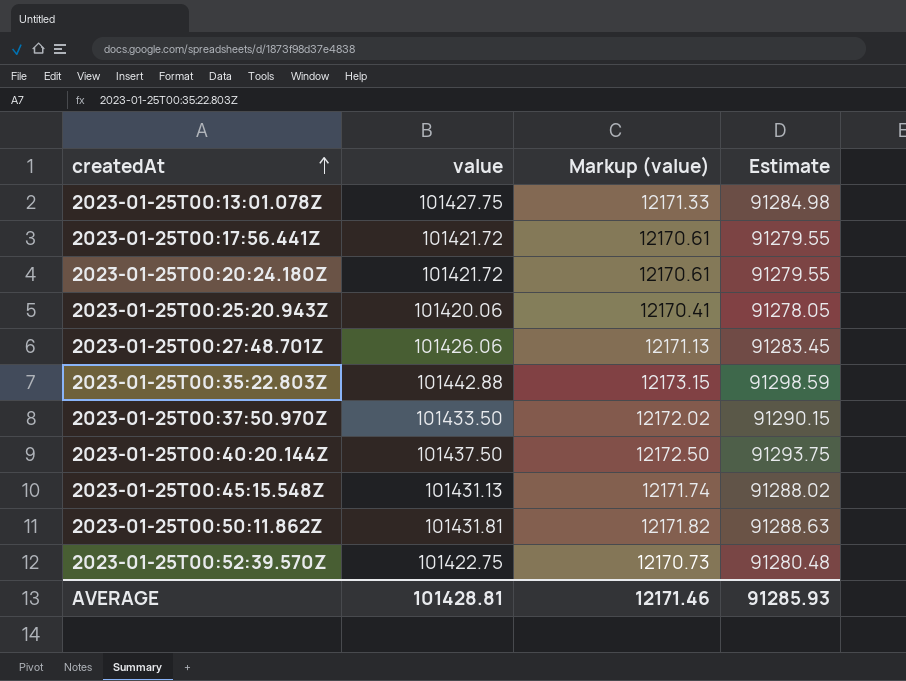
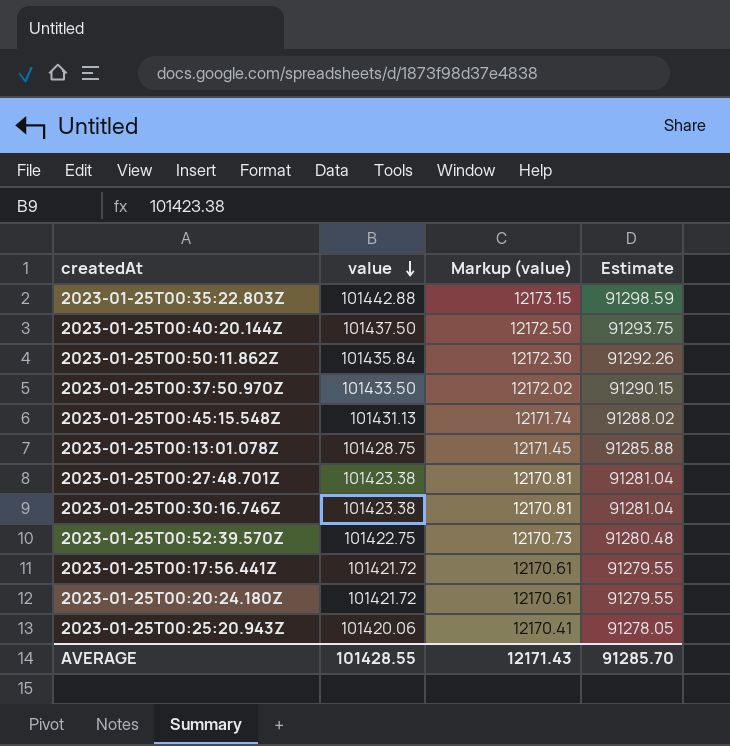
row order: createdAt ascending -> value descending
2023-01-25T00:50:11.862Z | value: 101431.81 -> 101435.84
2023-01-25T00:50:11.862Z | Markup (value): 12171.82 -> 12172.30
2023-01-25T00:50:11.862Z | Estimate: 91288.63 -> 91292.26
2023-01-25T00:13:01.078Z | value: 101427.75 -> 101428.75
2023-01-25T00:13:01.078Z | Markup (value): 12171.33 -> 12171.45
2023-01-25T00:13:01.078Z | Estimate: 91284.98 -> 91285.88
2023-01-25T00:27:48.701Z | value: 101426.06 -> 101423.38
2023-01-25T00:27:48.701Z | Markup (value): 12171.13 -> 12170.81
2023-01-25T00:27:48.701Z | Estimate: 91283.45 -> 91281.04
row 2023-01-25T00:30:16.746Z: none -> 101423.38 | 12170.81 | 91281.04
AVERAGE | value: 101428.81 -> 101428.55
AVERAGE | Markup (value): 12171.46 -> 12171.43
AVERAGE | Estimate: 91285.93 -> 91285.70

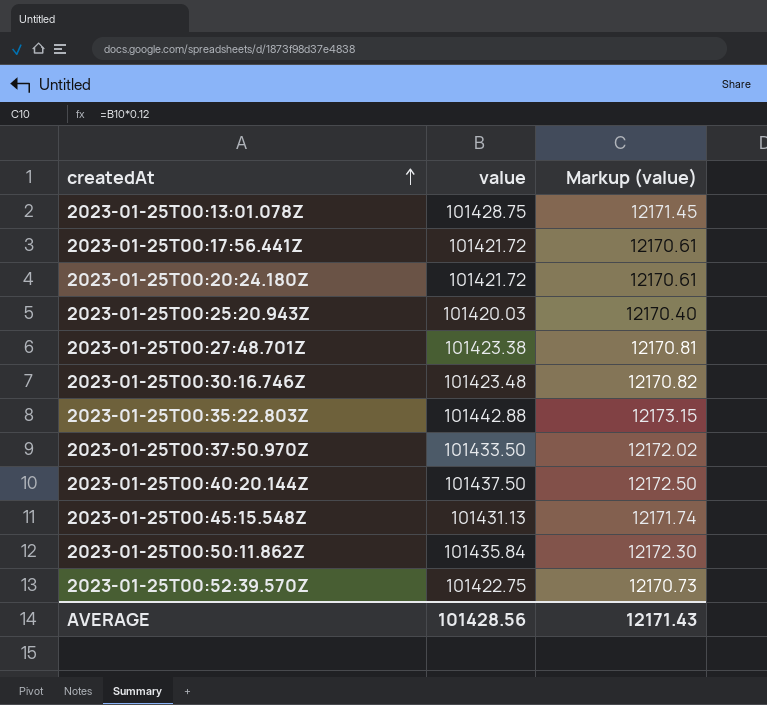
row order: value descending -> createdAt ascending
column Estimate | formula: [value] * 0.9 -> none
2023-01-25T00:25:20.943Z | value: 101420.06 -> 101420.03
2023-01-25T00:25:20.943Z | Markup (value): 12170.41 -> 12170.40
2023-01-25T00:30:16.746Z | value: 101423.38 -> 101423.48
2023-01-25T00:30:16.746Z | Markup (value): 12170.81 -> 12170.82
AVERAGE | value: 101428.55 -> 101428.56

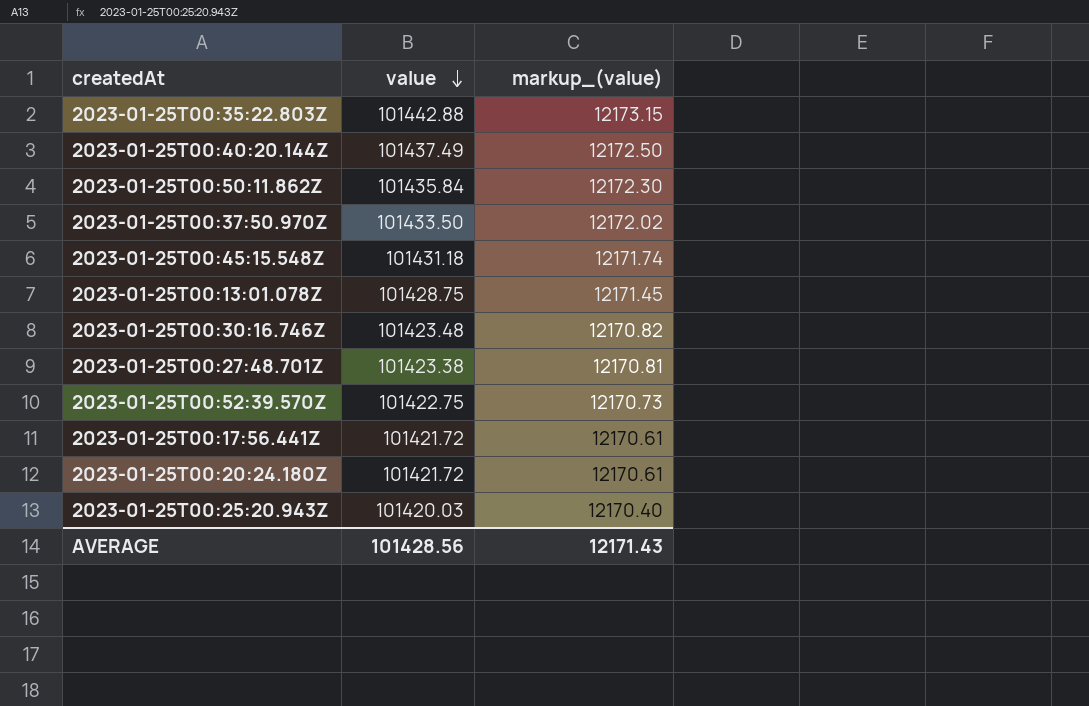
row order: createdAt ascending -> value descending
column name: Markup (value) -> markup_(value)
2023-01-25T00:40:20.144Z | value: 101437.50 -> 101437.49
2023-01-25T00:45:15.548Z | value: 101431.13 -> 101431.18

